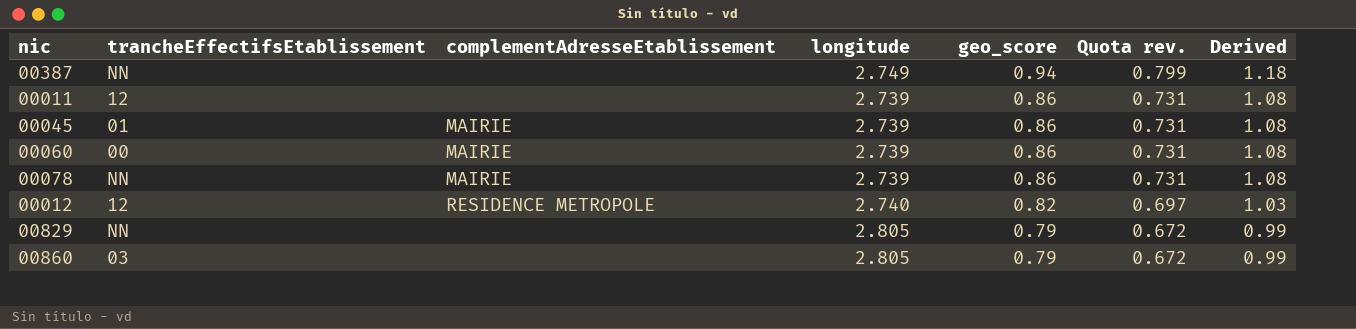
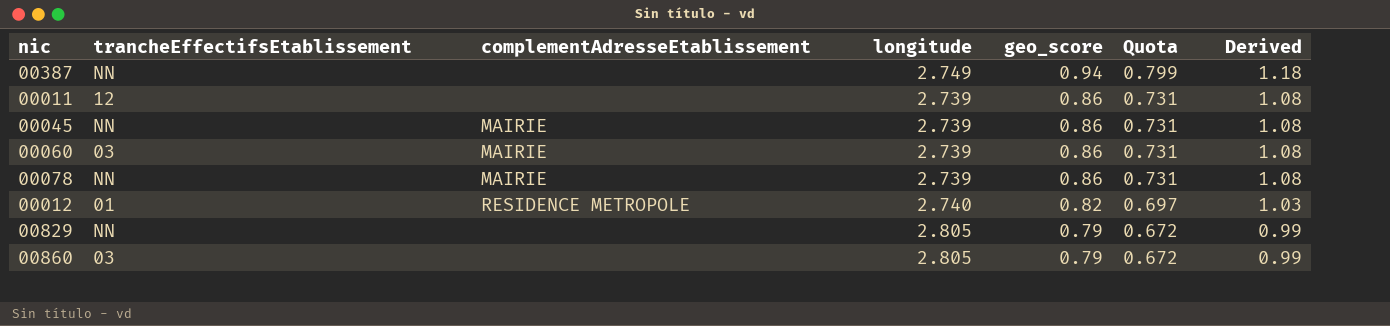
column name: Quota rev. -> Quota
00045 | trancheEffectifsEtablissement: 01 -> NN
00060 | trancheEffectifsEtablissement: 00 -> 03
00012 | trancheEffectifsEtablissement: 12 -> 01

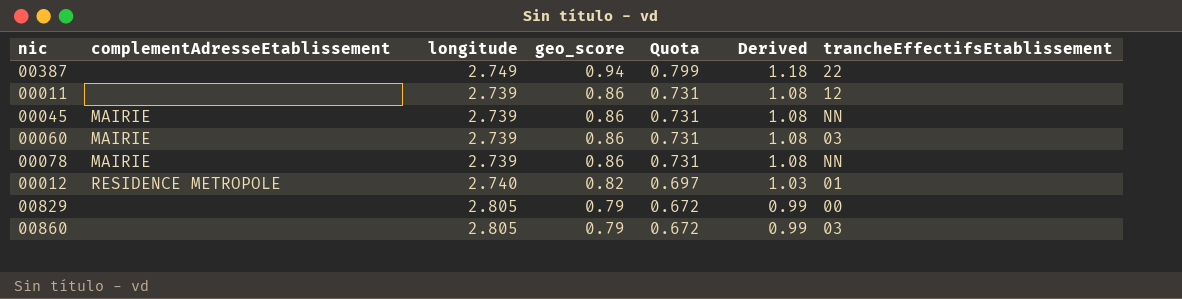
column trancheEffectifsEtablissement | position: 2 -> 7
00387 | trancheEffectifsEtablissement: NN -> 22
00829 | trancheEffectifsEtablissement: NN -> 00

